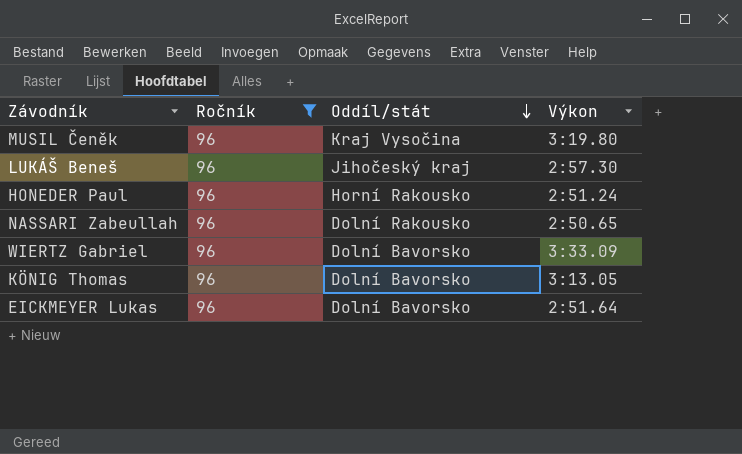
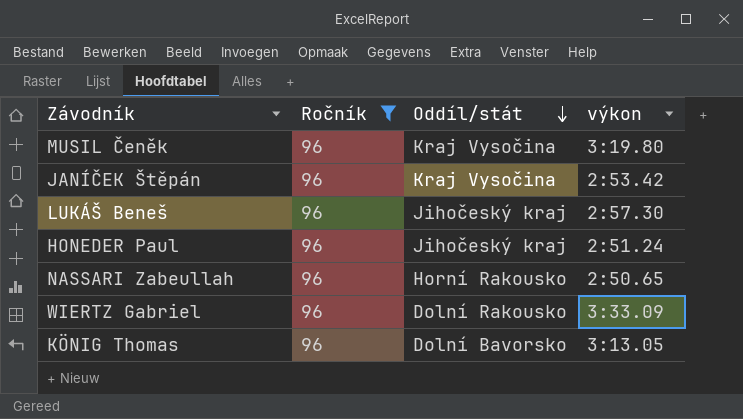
column name: Výkon -> výkon
row EICKMEYER Lukas: 96 | Dolní Bavorsko | 2:51.64 -> none
row JANÍČEK Štěpán: none -> 96 | Kraj Vysočina | 2:53.42
HONEDER Paul | Oddíl/stát: Horní Rakousko -> Jihočeský kraj
NASSARI Zabeullah | Oddíl/stát: Dolní Rakousko -> Horní Rakousko
WIERTZ Gabriel | Oddíl/stát: Dolní Bavorsko -> Dolní Rakousko

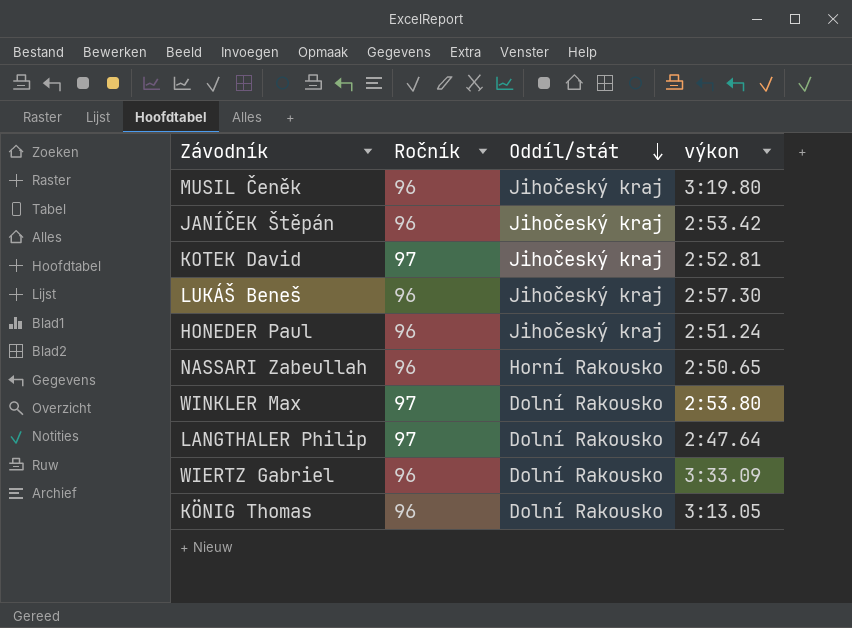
filter: Ročník = 96 -> none
MUSIL Čeněk | Oddíl/stát: Kraj Vysočina -> Jihočeský kraj
JANÍČEK Štěpán | Oddíl/stát: Kraj Vysočina -> Jihočeský kraj
KÖNIG Thomas | Oddíl/stát: Dolní Bavorsko -> Dolní Rakousko

